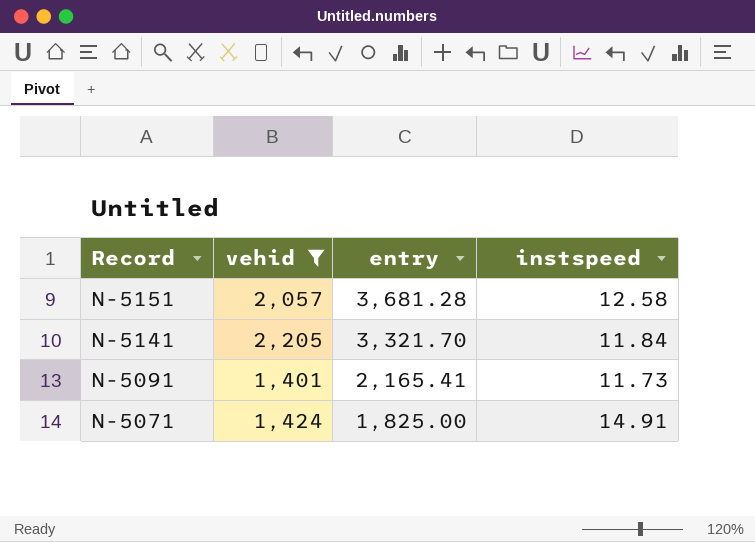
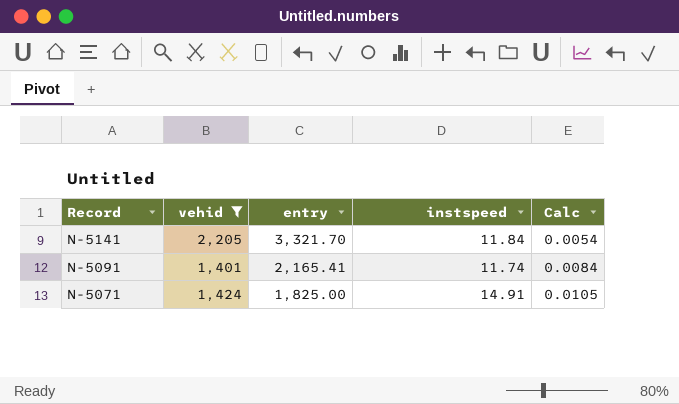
column Calc | formula: none -> [instspeed] / [vehid]
row N-5151: 2,057 | 3,681.28 | 12.58 -> none
N-5091 | instspeed: 11.73 -> 11.74

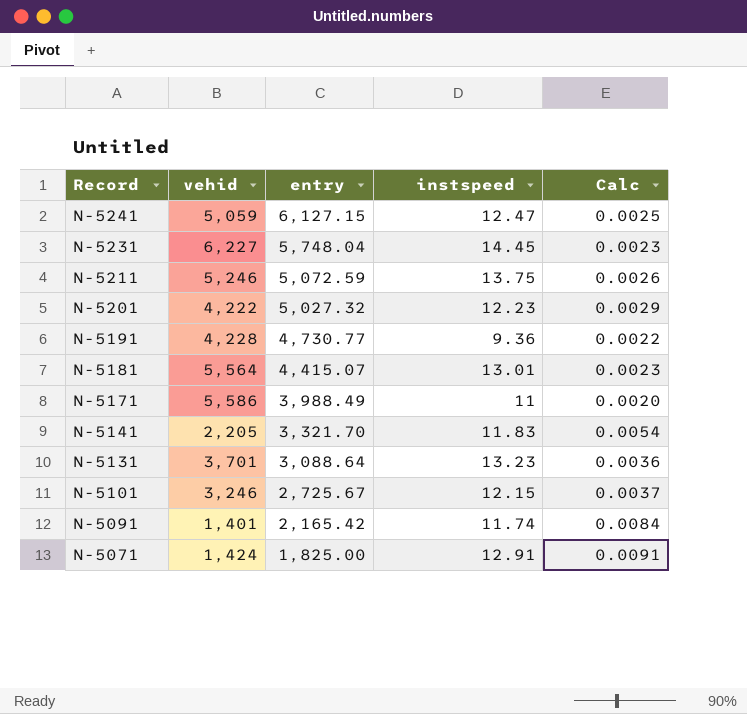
filter: vehid <= 2,205 -> none
N-5141 | instspeed: 11.84 -> 11.83
N-5091 | entry: 2,165.41 -> 2,165.42
N-5071 | instspeed: 14.91 -> 12.91
N-5071 | Calc: 0.0105 -> 0.0091

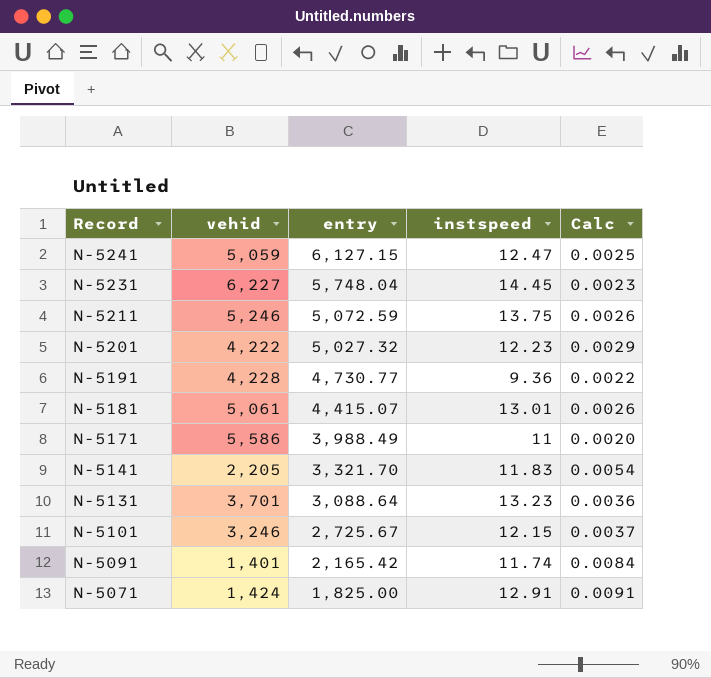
N-5181 | vehid: 5,564 -> 5,061
N-5181 | Calc: 0.0023 -> 0.0026

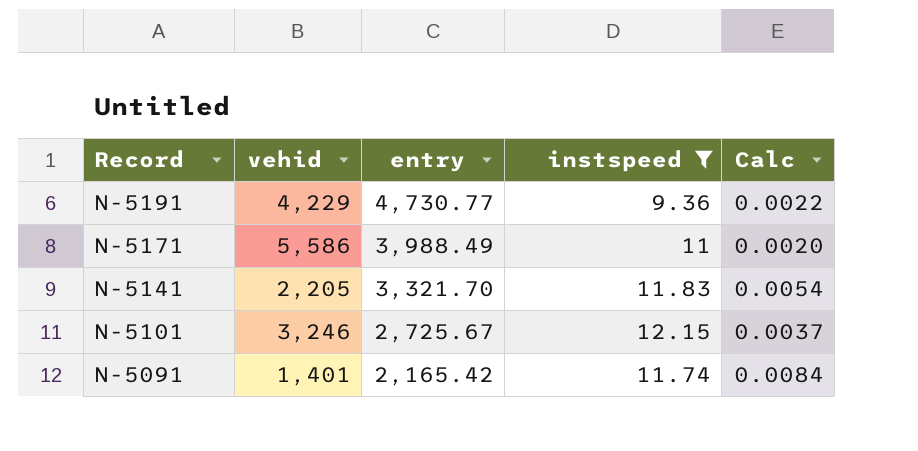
filter: none -> instspeed <= 12.15
N-5191 | vehid: 4,228 -> 4,229

